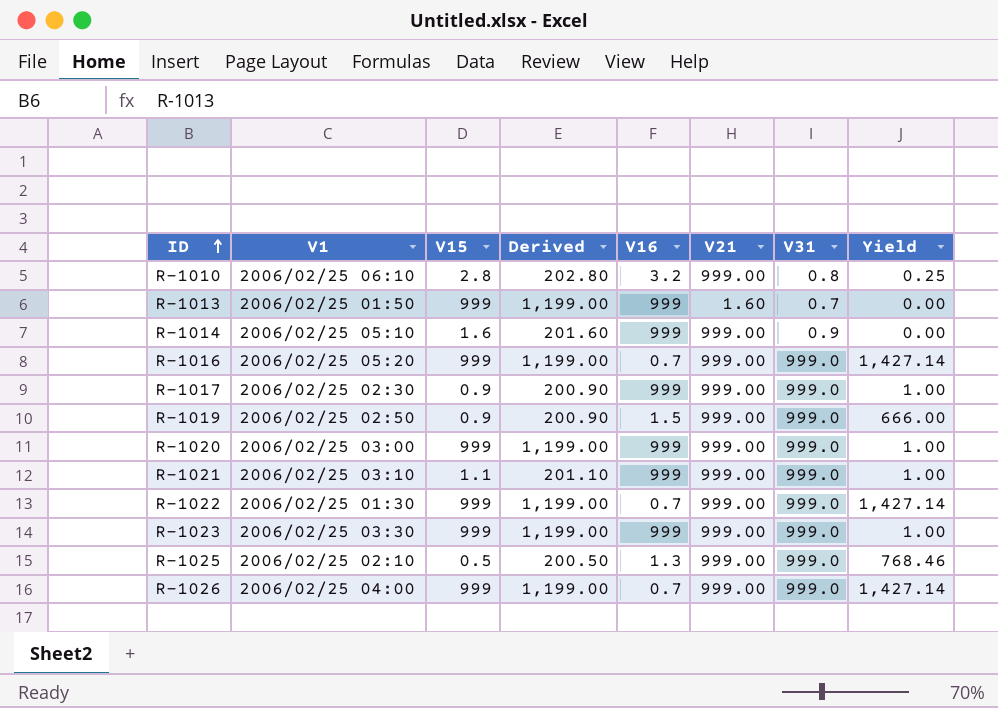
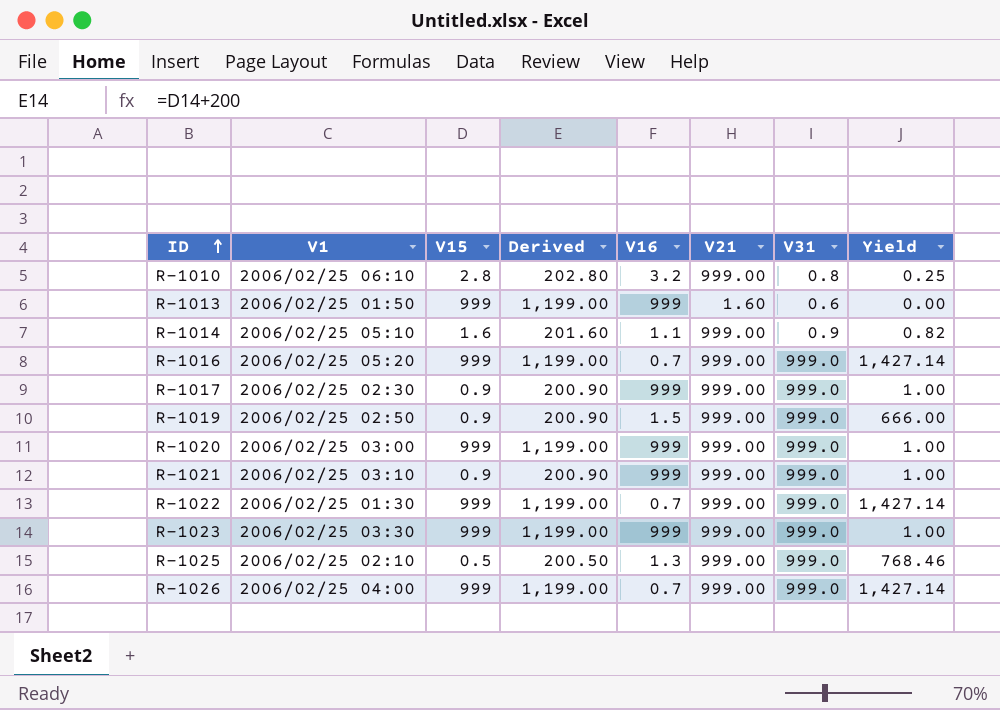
R-1013 | V31: 0.7 -> 0.6
R-1014 | V16: 999 -> 1.1
R-1014 | Yield: 0.00 -> 0.82
R-1021 | V15: 1.1 -> 0.9
R-1021 | Derived: 201.10 -> 200.90

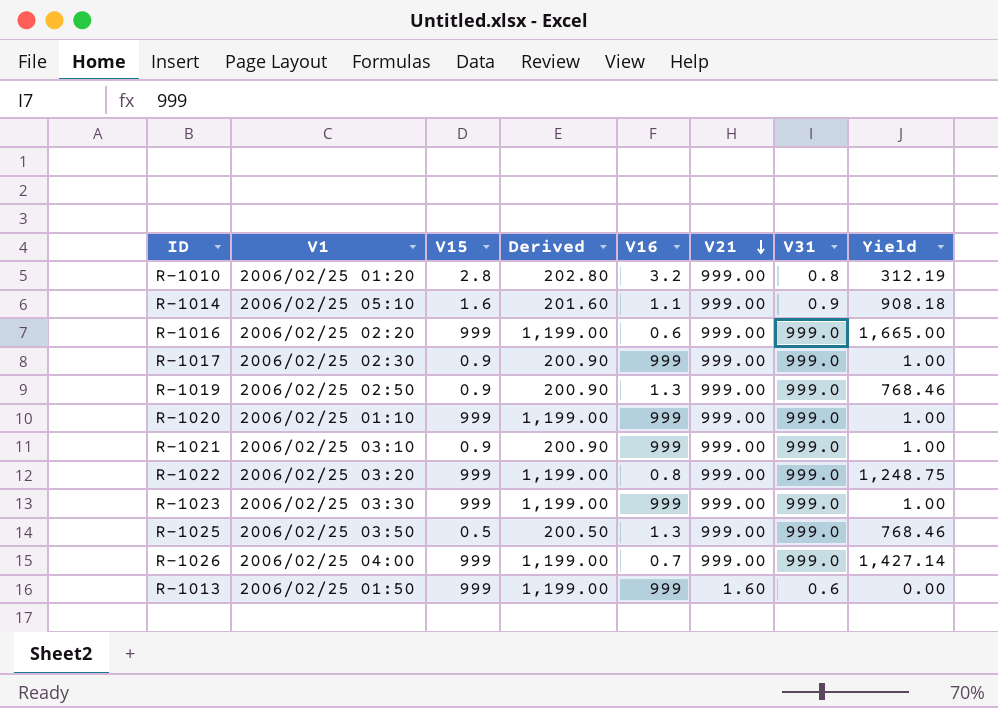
row order: ID ascending -> V21 descending
column Yield | formula: [V31] / [V16] -> [V21] / [V16]
R-1010 | V1: 2006/02/25 06:10 -> 2006/02/25 01:20
R-1016 | V1: 2006/02/25 05:20 -> 2006/02/25 02:20
R-1016 | V16: 0.7 -> 0.6
R-1019 | V16: 1.5 -> 1.3
R-1020 | V1: 2006/02/25 03:00 -> 2006/02/25 01:10
R-1022 | V1: 2006/02/25 01:30 -> 2006/02/25 03:20
R-1022 | V16: 0.7 -> 0.8
R-1025 | V1: 2006/02/25 02:10 -> 2006/02/25 03:50

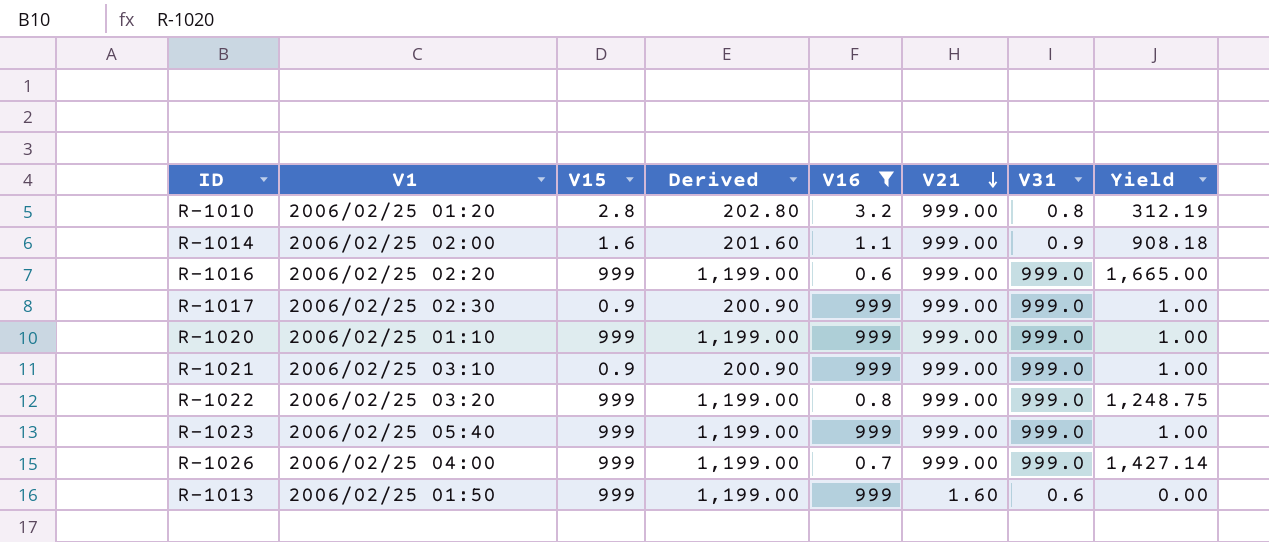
filter: none -> V16 != 1.3
R-1014 | V1: 2006/02/25 05:10 -> 2006/02/25 02:00
R-1023 | V1: 2006/02/25 03:30 -> 2006/02/25 05:40

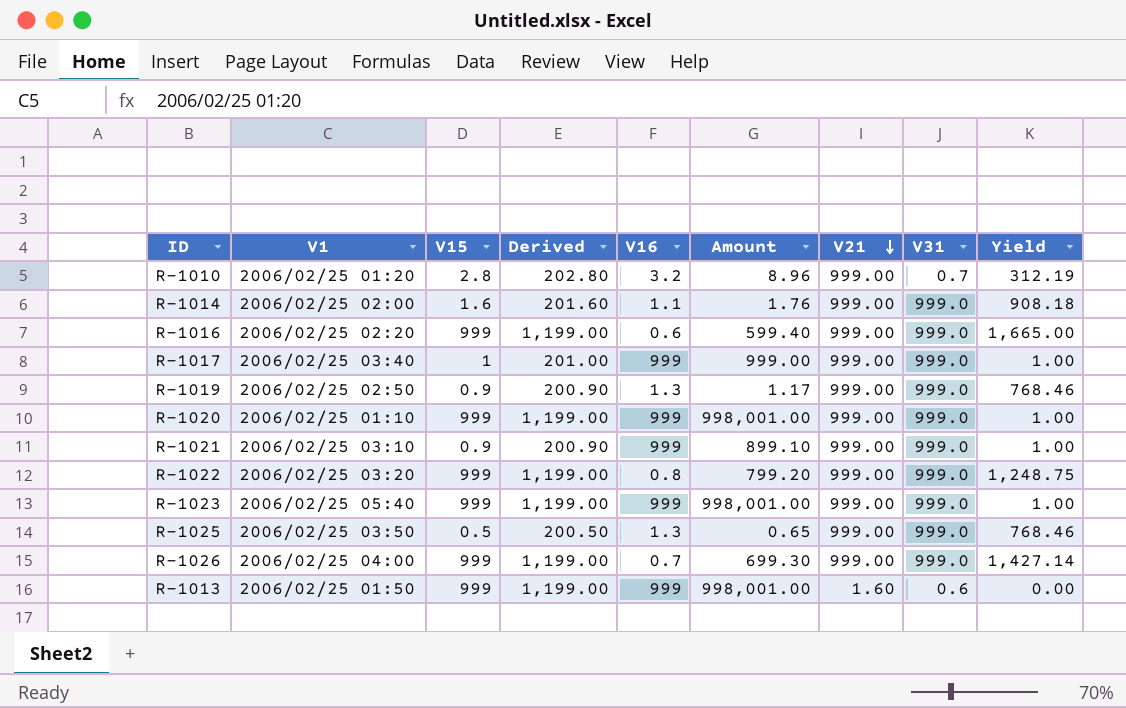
filter: V16 != 1.3 -> none
column Amount | formula: none -> [V15] * [V16]
R-1010 | V31: 0.8 -> 0.7
R-1014 | V31: 0.9 -> 999.0
R-1017 | V1: 2006/02/25 02:30 -> 2006/02/25 03:40
R-1017 | V15: 0.9 -> 1
R-1017 | Derived: 200.90 -> 201.00

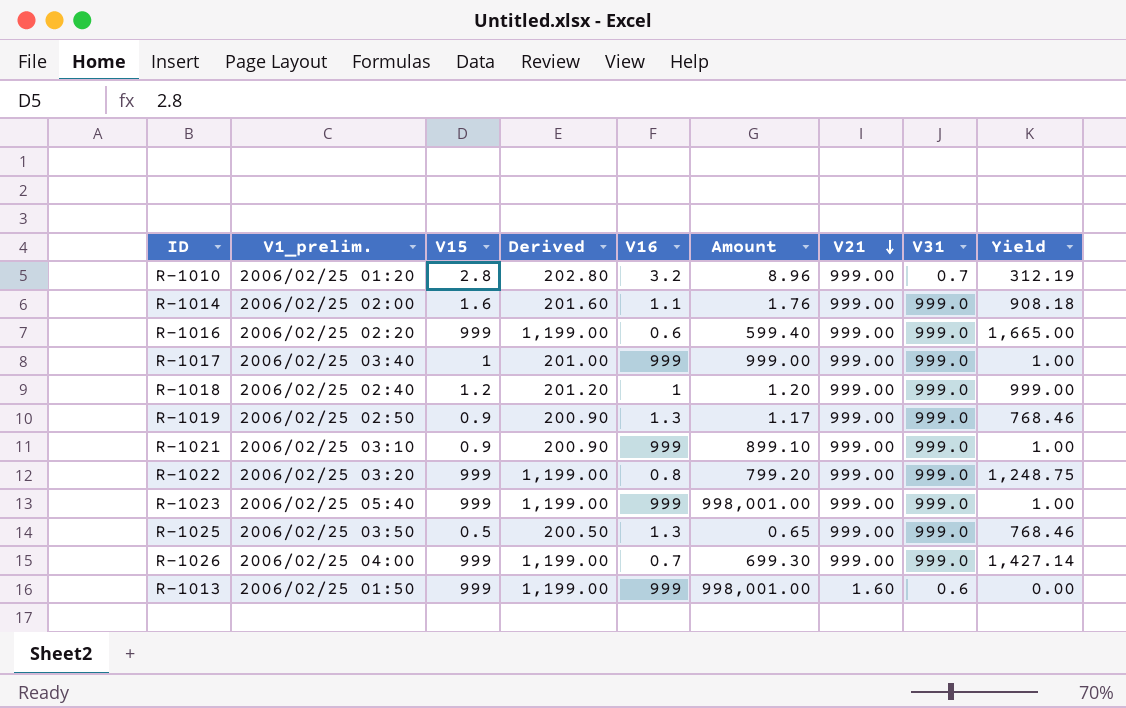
column name: V1 -> V1_prelim.
row R-1020: 2006/02/25 01:10 | 999 | 1,199.00 | 999 | 998,001.00 | 999.00 | 999.0 | 1.00 -> none
row R-1018: none -> 2006/02/25 02:40 | 1.2 | 201.20 | 1 | 1.20 | 999.00 | 999.0 | 999.00

